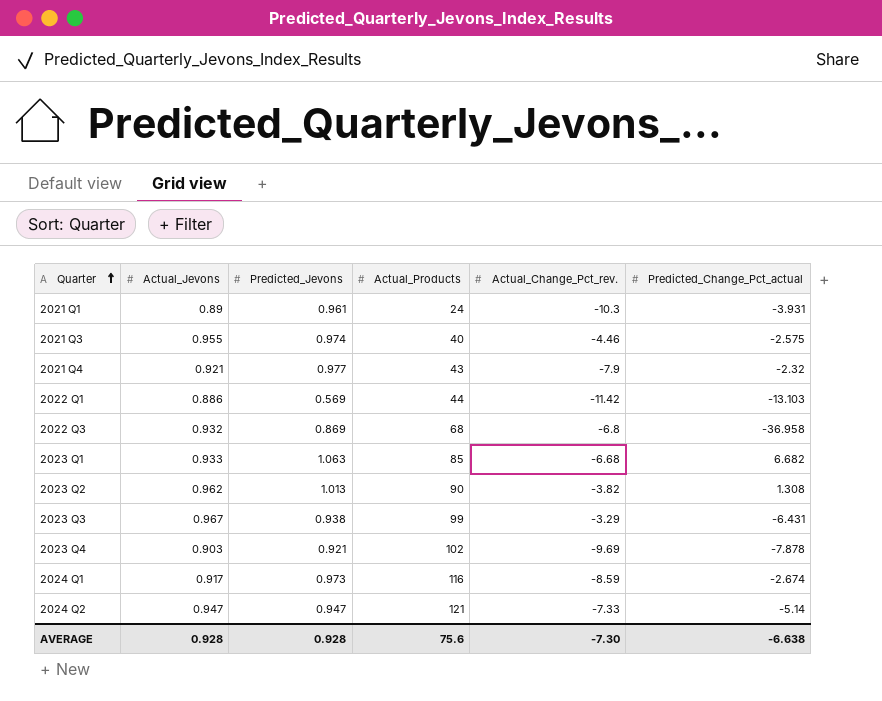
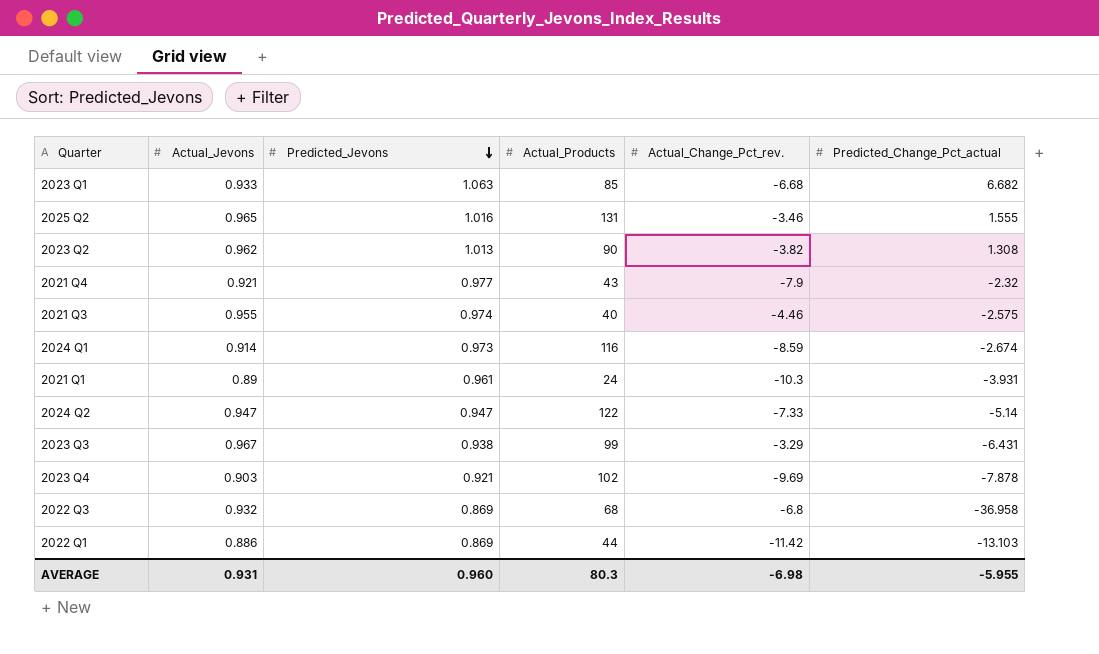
row order: Quarter ascending -> Predicted_Jevons descending
row 2025 Q2: none -> 0.965 | 1.016 | 131 | -3.46 | 1.555
2024 Q1 | Actual_Jevons: 0.917 -> 0.914
2024 Q2 | Actual_Products: 121 -> 122
2022 Q1 | Predicted_Jevons: 0.569 -> 0.869
AVERAGE | Actual_Jevons: 0.928 -> 0.931
AVERAGE | Predicted_Jevons: 0.928 -> 0.960
AVERAGE | Actual_Products: 75.6 -> 80.3
AVERAGE | Actual_Change_Pct_rev.: -7.30 -> -6.98
AVERAGE | Predicted_Change_Pct_actual: -6.638 -> -5.955

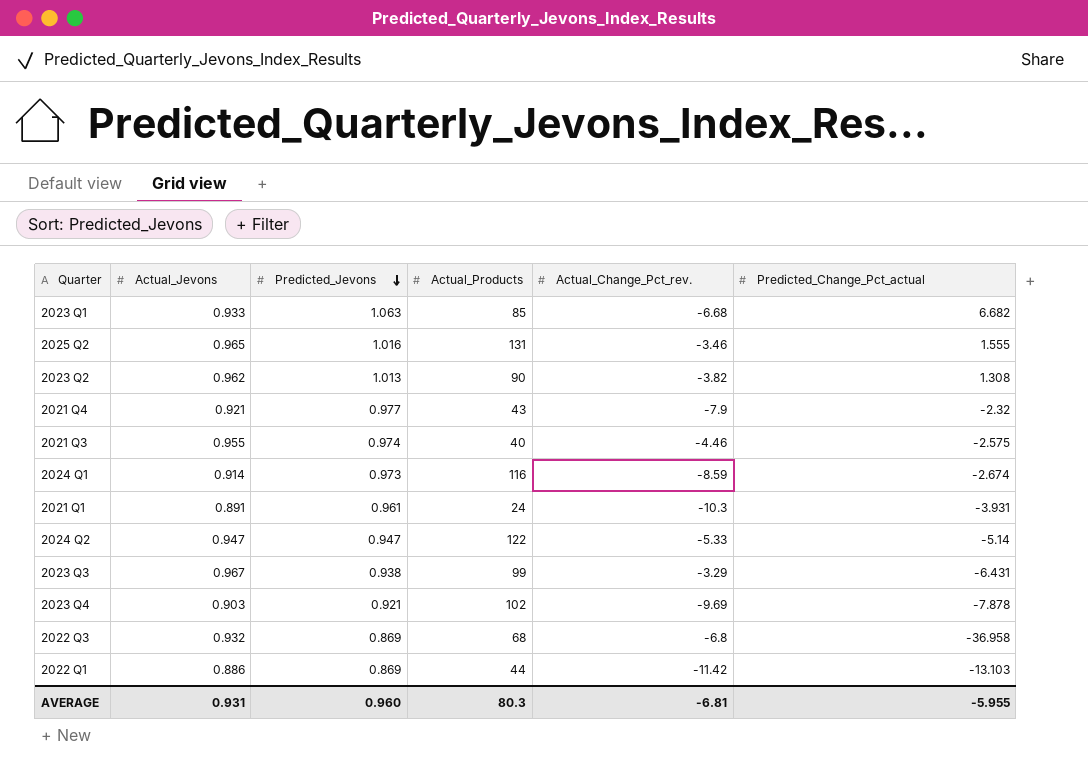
2021 Q1 | Actual_Jevons: 0.89 -> 0.891
2024 Q2 | Actual_Change_Pct_rev.: -7.33 -> -5.33
AVERAGE | Actual_Change_Pct_rev.: -6.98 -> -6.81

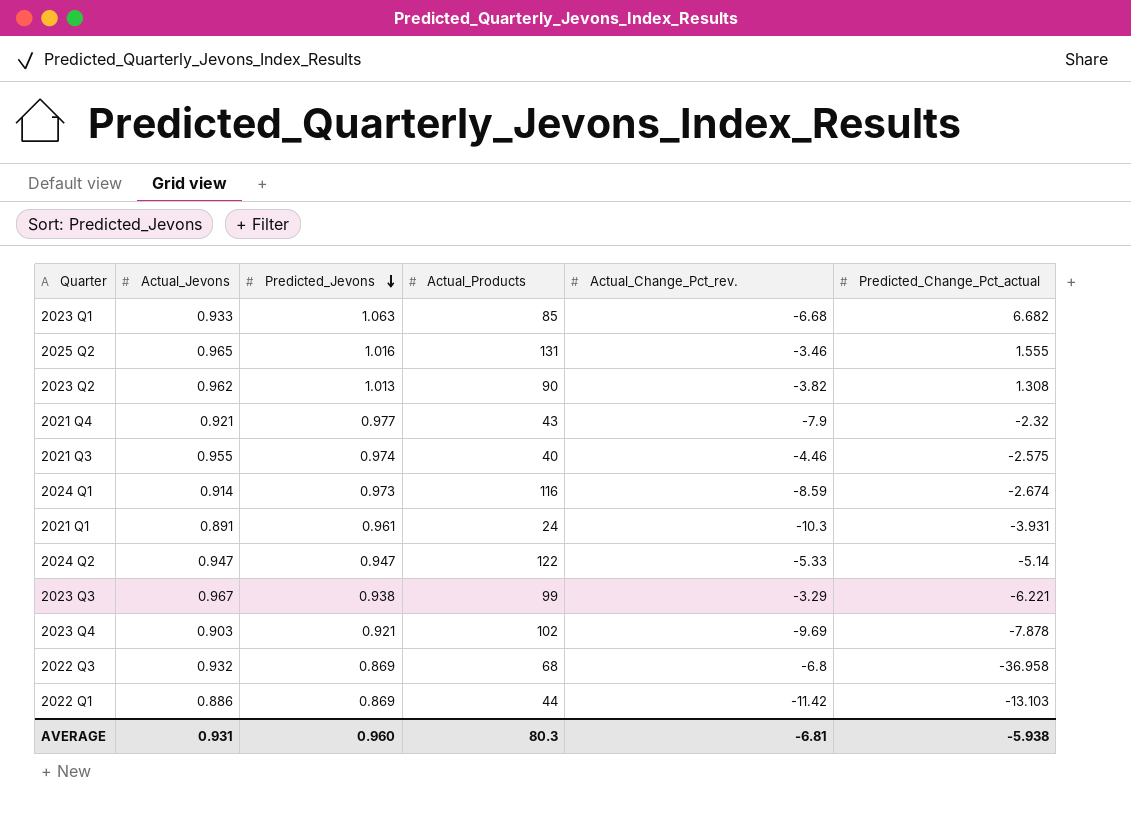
2023 Q3 | Predicted_Change_Pct_actual: -6.431 -> -6.221
AVERAGE | Predicted_Change_Pct_actual: -5.955 -> -5.938

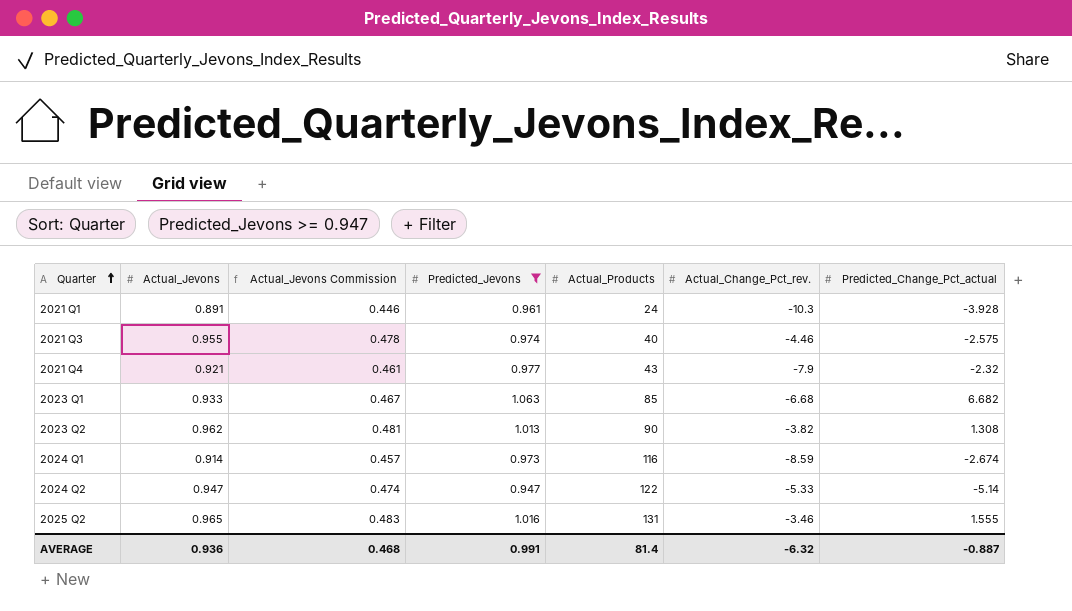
filter: none -> Predicted_Jevons >= 0.947
row order: Predicted_Jevons descending -> Quarter ascending
column Actual_Jevons Commission | formula: none -> [Actual_Jevons] * 0.5
2021 Q1 | Predicted_Change_Pct_actual: -3.931 -> -3.928
AVERAGE | Actual_Jevons: 0.931 -> 0.936
AVERAGE | Predicted_Jevons: 0.960 -> 0.991
AVERAGE | Actual_Products: 80.3 -> 81.4
AVERAGE | Actual_Change_Pct_rev.: -6.81 -> -6.32
AVERAGE | Predicted_Change_Pct_actual: -5.938 -> -0.887

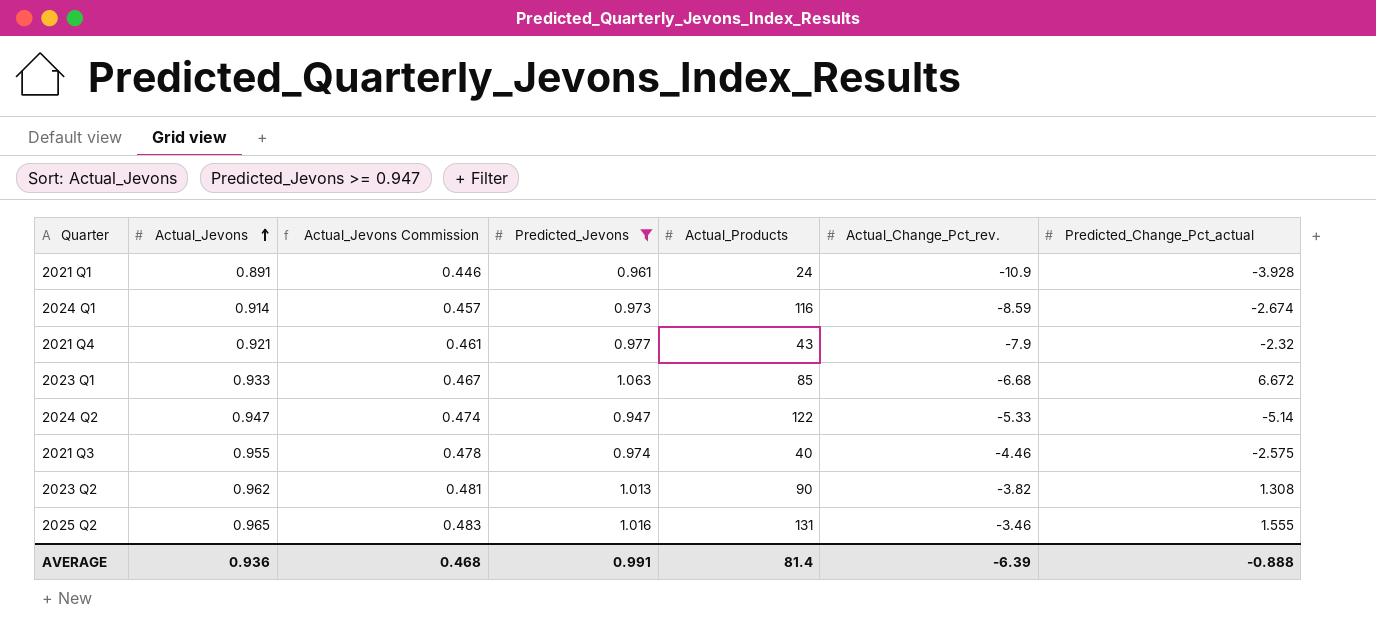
row order: Quarter ascending -> Actual_Jevons ascending
2021 Q1 | Actual_Change_Pct_rev.: -10.3 -> -10.9
2023 Q1 | Predicted_Change_Pct_actual: 6.682 -> 6.672
AVERAGE | Actual_Change_Pct_rev.: -6.32 -> -6.39
AVERAGE | Predicted_Change_Pct_actual: -0.887 -> -0.888

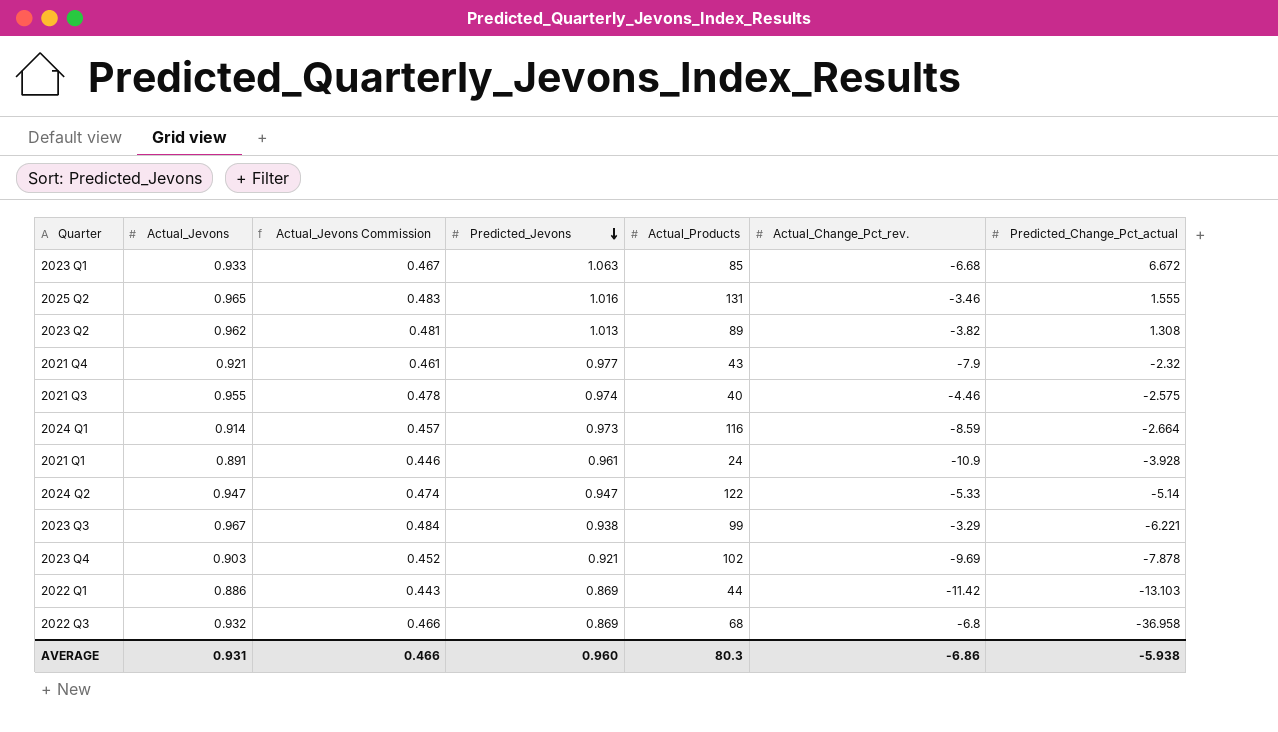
filter: Predicted_Jevons >= 0.947 -> none
row order: Actual_Jevons ascending -> Predicted_Jevons descending
2023 Q2 | Actual_Products: 90 -> 89
2024 Q1 | Predicted_Change_Pct_actual: -2.674 -> -2.664
AVERAGE | Actual_Jevons: 0.936 -> 0.931
AVERAGE | Actual_Jevons Commission: 0.468 -> 0.466
AVERAGE | Predicted_Jevons: 0.991 -> 0.960
AVERAGE | Actual_Products: 81.4 -> 80.3
AVERAGE | Actual_Change_Pct_rev.: -6.39 -> -6.86
AVERAGE | Predicted_Change_Pct_actual: -0.888 -> -5.938

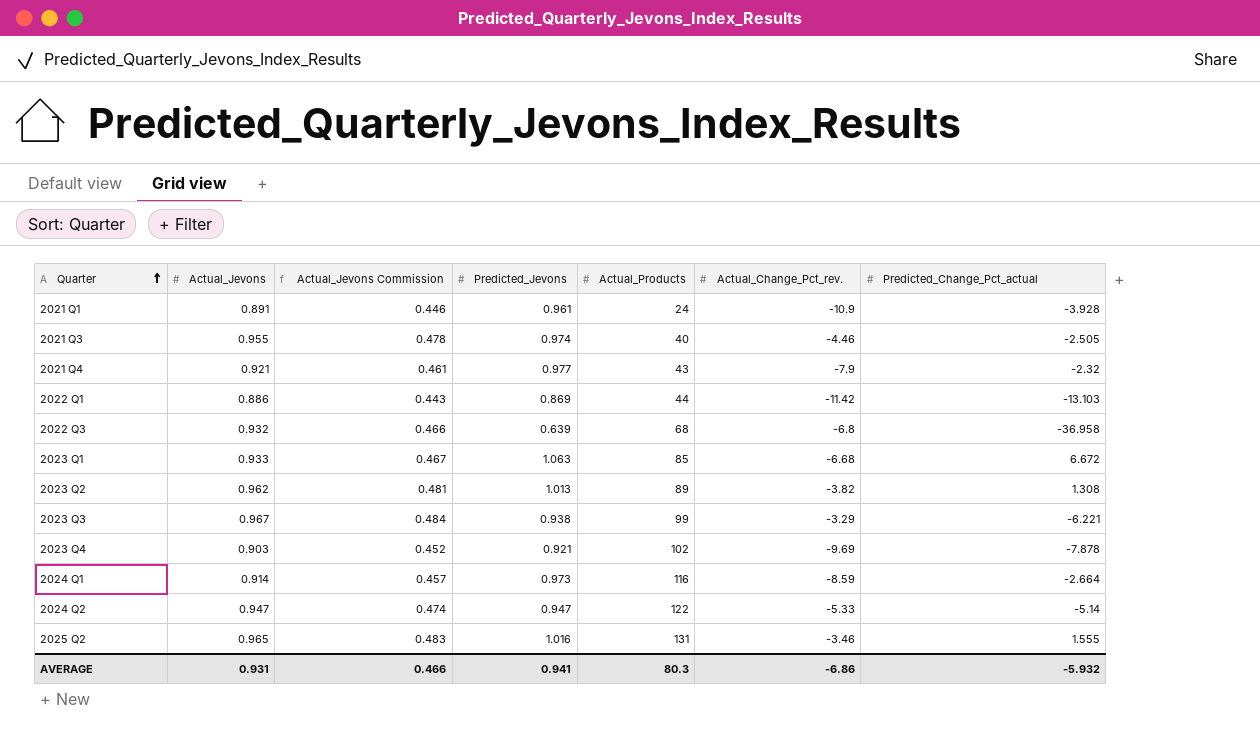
row order: Predicted_Jevons descending -> Quarter ascending
2021 Q3 | Predicted_Change_Pct_actual: -2.575 -> -2.505
2022 Q3 | Predicted_Jevons: 0.869 -> 0.639
AVERAGE | Predicted_Jevons: 0.960 -> 0.941
AVERAGE | Predicted_Change_Pct_actual: -5.938 -> -5.932

